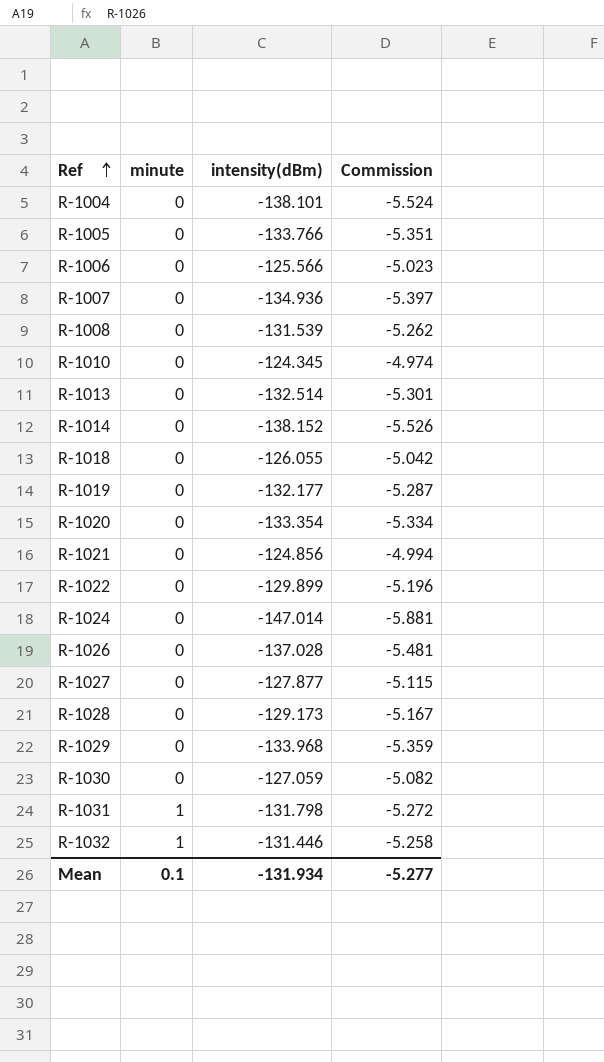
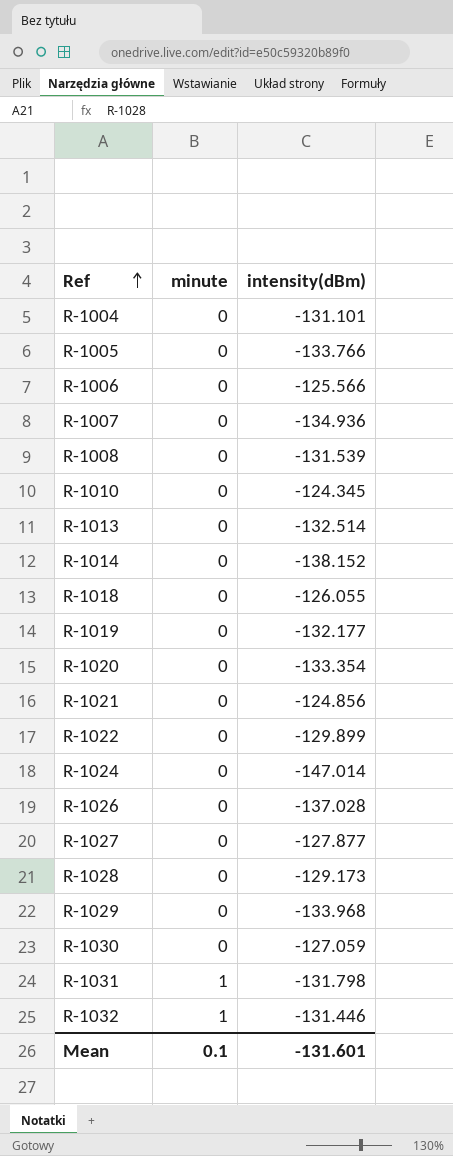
column Commission | formula: [intensity(dBm)] * 0.04 -> none
R-1004 | intensity(dBm): -138.101 -> -131.101
Mean | intensity(dBm): -131.934 -> -131.601

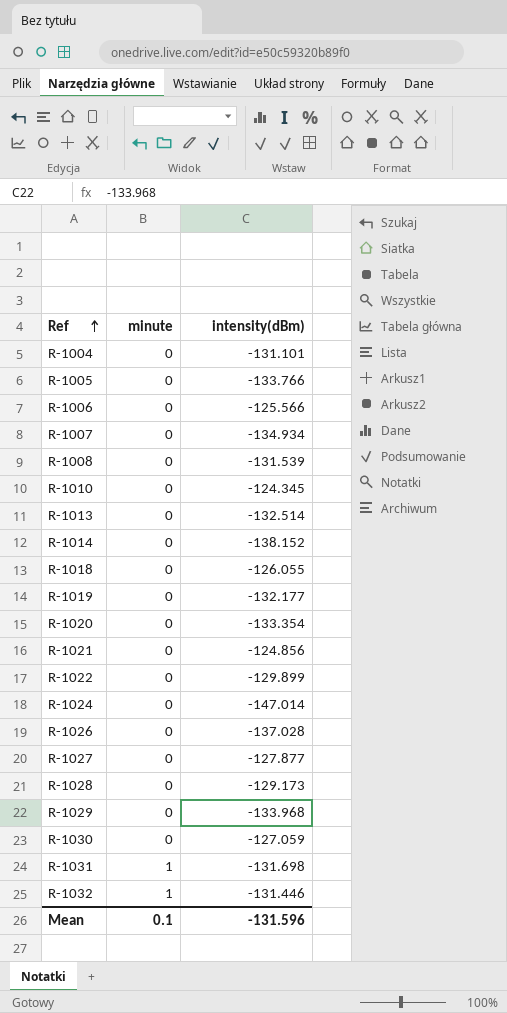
R-1007 | intensity(dBm): -134.936 -> -134.934
R-1031 | intensity(dBm): -131.798 -> -131.698
Mean | intensity(dBm): -131.601 -> -131.596

